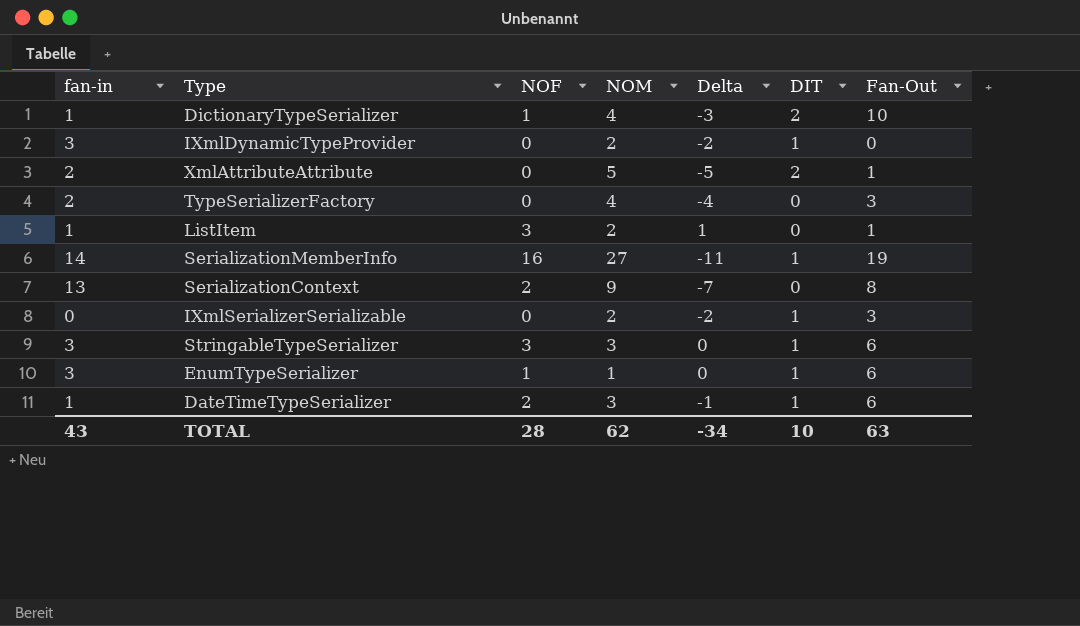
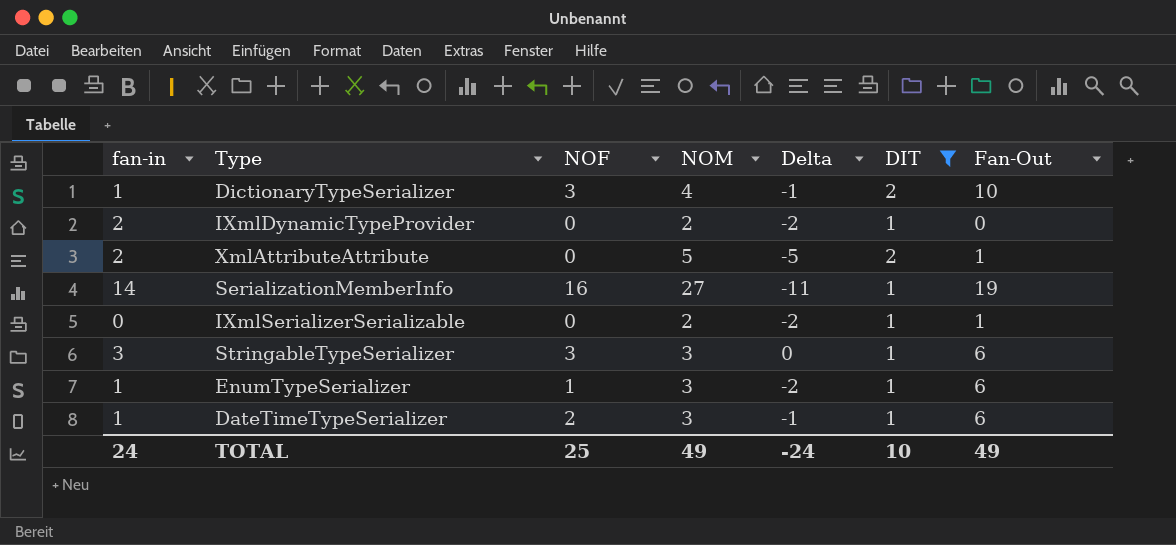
filter: none -> DIT != 0
DictionaryTypeSerializer | NOF: 1 -> 3
DictionaryTypeSerializer | Delta: -3 -> -1
IXmlDynamicTypeProvider | fan-in: 3 -> 2
IXmlSerializerSerializable | Fan-Out: 3 -> 1
EnumTypeSerializer | fan-in: 3 -> 1
EnumTypeSerializer | NOM: 1 -> 3
EnumTypeSerializer | Delta: 0 -> -2
TOTAL | fan-in: 43 -> 24
TOTAL | NOF: 28 -> 25
TOTAL | NOM: 62 -> 49
TOTAL | Delta: -34 -> -24
TOTAL | Fan-Out: 63 -> 49

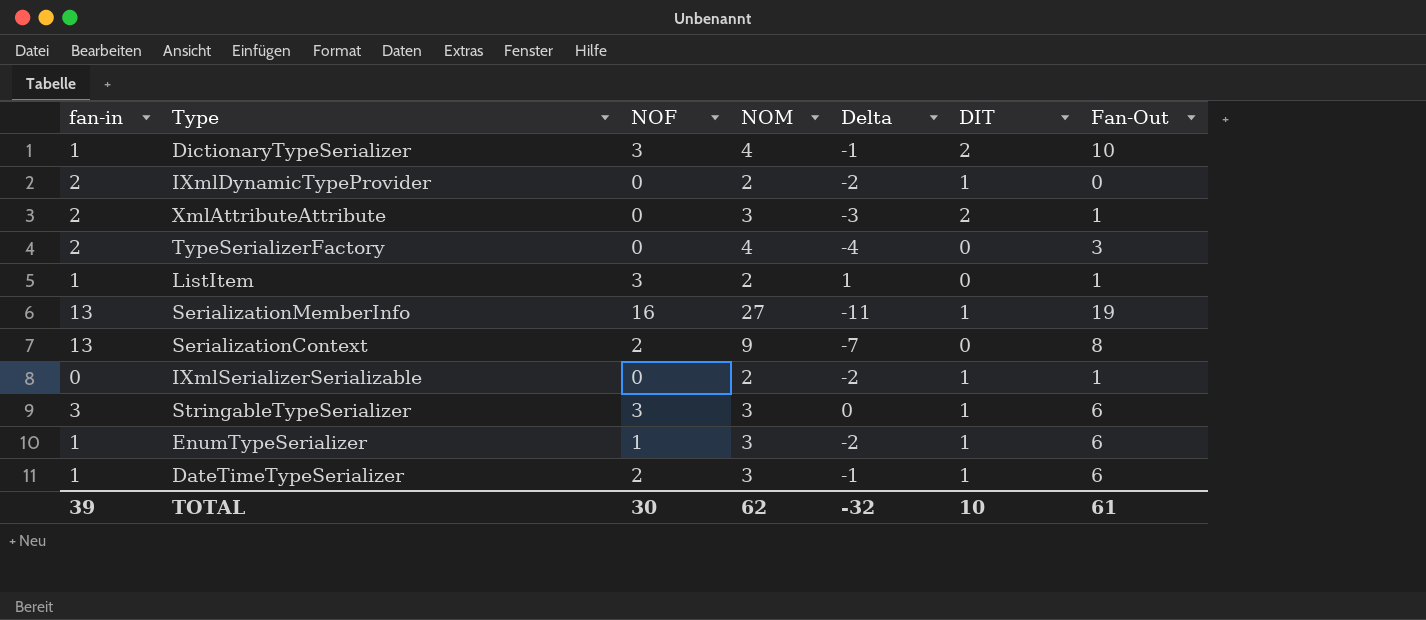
filter: DIT != 0 -> none
XmlAttributeAttribute | NOM: 5 -> 3
XmlAttributeAttribute | Delta: -5 -> -3
SerializationMemberInfo | fan-in: 14 -> 13
TOTAL | fan-in: 24 -> 39
TOTAL | NOF: 25 -> 30
TOTAL | NOM: 49 -> 62
TOTAL | Delta: -24 -> -32
TOTAL | Fan-Out: 49 -> 61

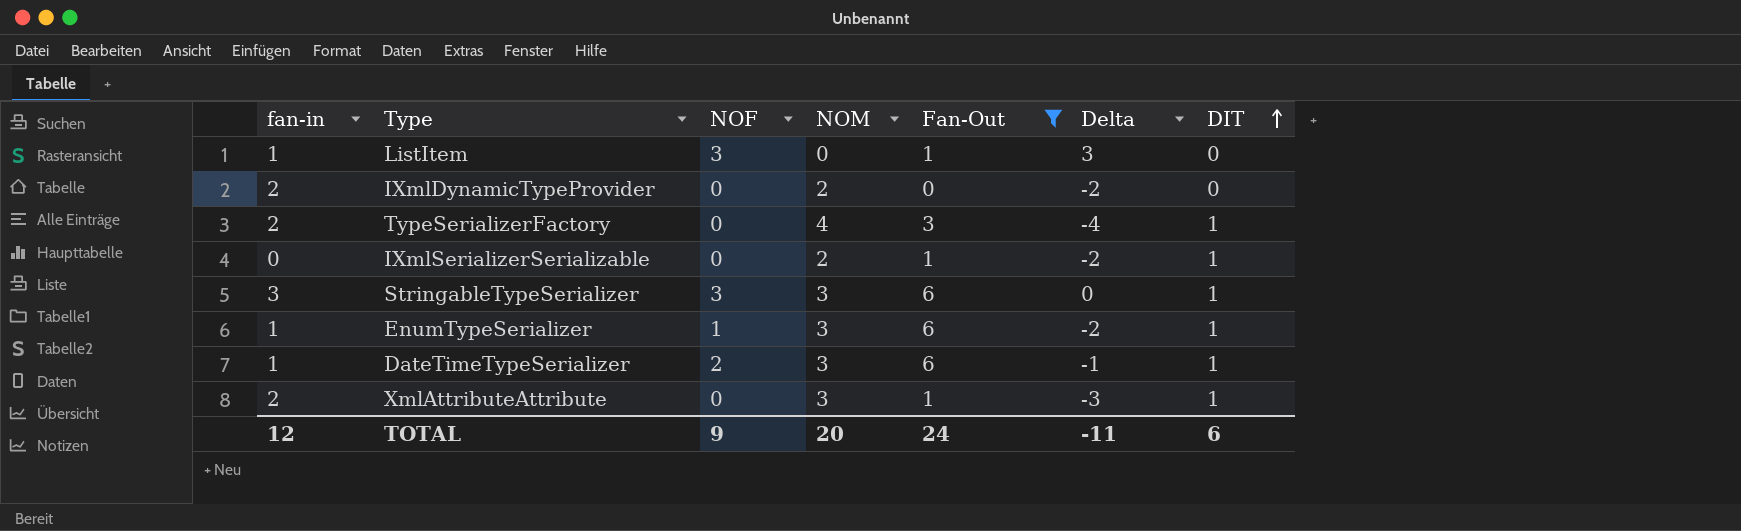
filter: none -> Fan-Out <= 6
row order: none -> DIT ascending
column Fan-Out | position: 7 -> 5
ListItem | NOM: 2 -> 0
ListItem | Delta: 1 -> 3
IXmlDynamicTypeProvider | DIT: 1 -> 0
TypeSerializerFactory | DIT: 0 -> 1
XmlAttributeAttribute | DIT: 2 -> 1
TOTAL | fan-in: 39 -> 12
TOTAL | NOF: 30 -> 9
TOTAL | NOM: 62 -> 20
TOTAL | Fan-Out: 61 -> 24
TOTAL | Delta: -32 -> -11
TOTAL | DIT: 10 -> 6

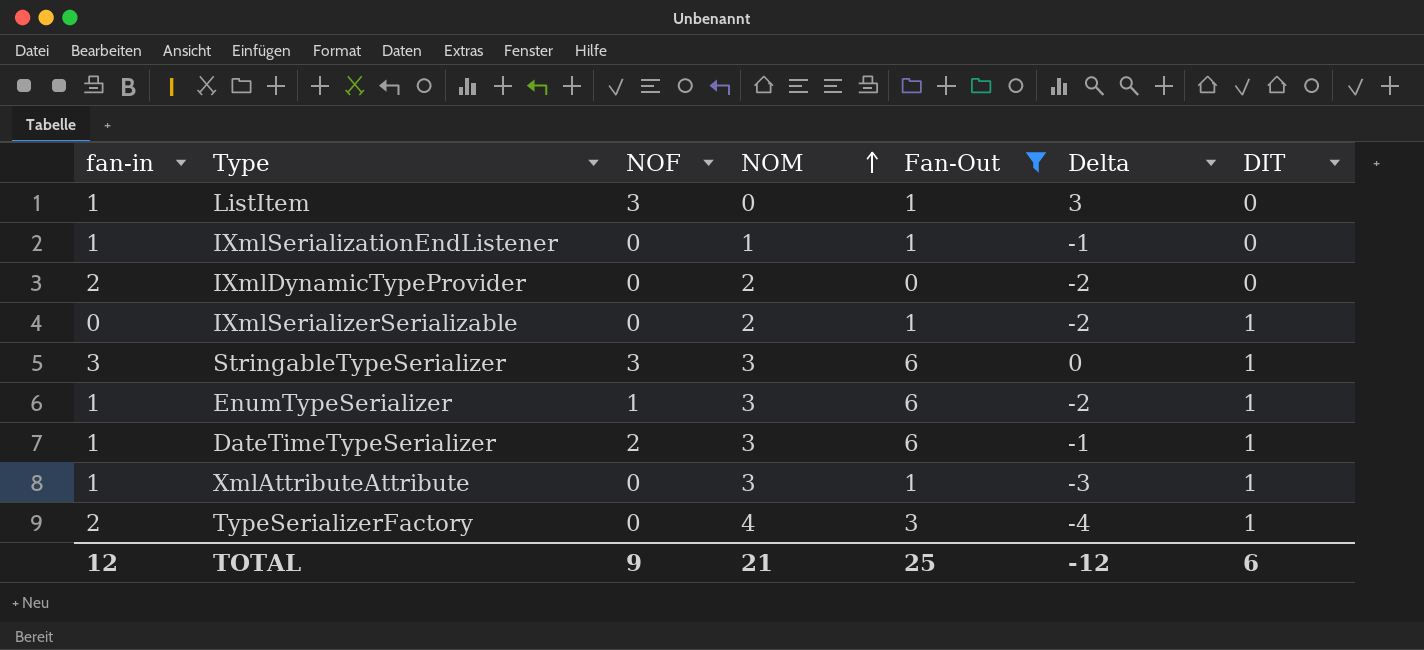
row order: DIT ascending -> NOM ascending
row IXmlSerializationEndListener: none -> 1 | 0 | 1 | 1 | -1 | 0
XmlAttributeAttribute | fan-in: 2 -> 1
TOTAL | NOM: 20 -> 21
TOTAL | Fan-Out: 24 -> 25
TOTAL | Delta: -11 -> -12

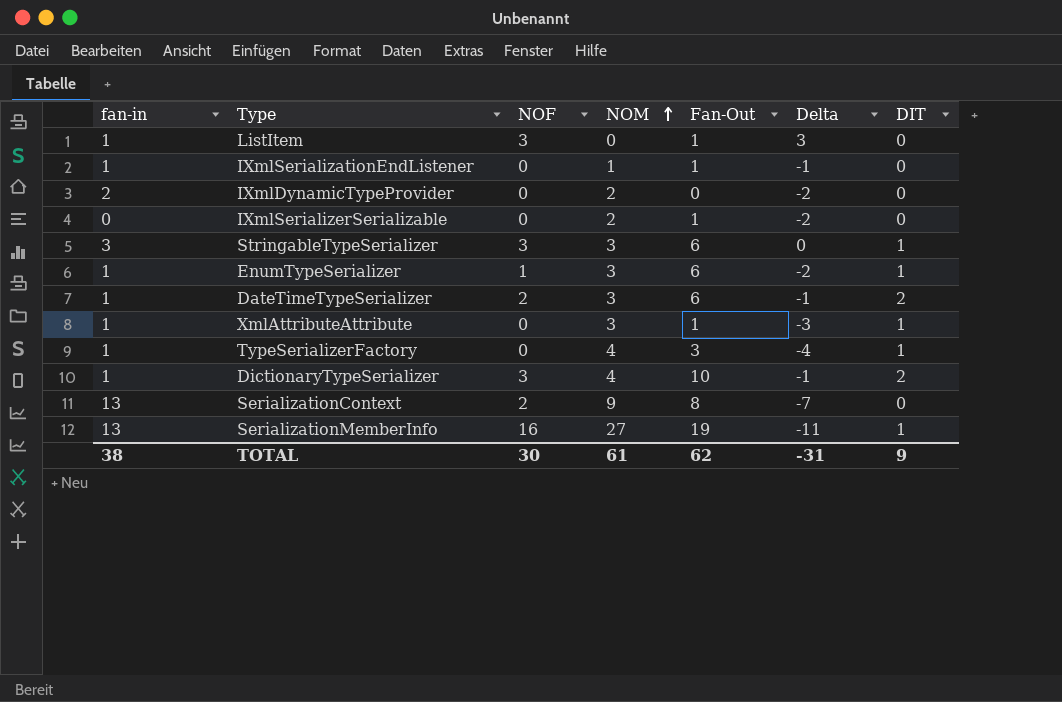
filter: Fan-Out <= 6 -> none
IXmlSerializerSerializable | DIT: 1 -> 0
DateTimeTypeSerializer | DIT: 1 -> 2
TypeSerializerFactory | fan-in: 2 -> 1
TOTAL | fan-in: 12 -> 38
TOTAL | NOF: 9 -> 30
TOTAL | NOM: 21 -> 61
TOTAL | Fan-Out: 25 -> 62
TOTAL | Delta: -12 -> -31
TOTAL | DIT: 6 -> 9

